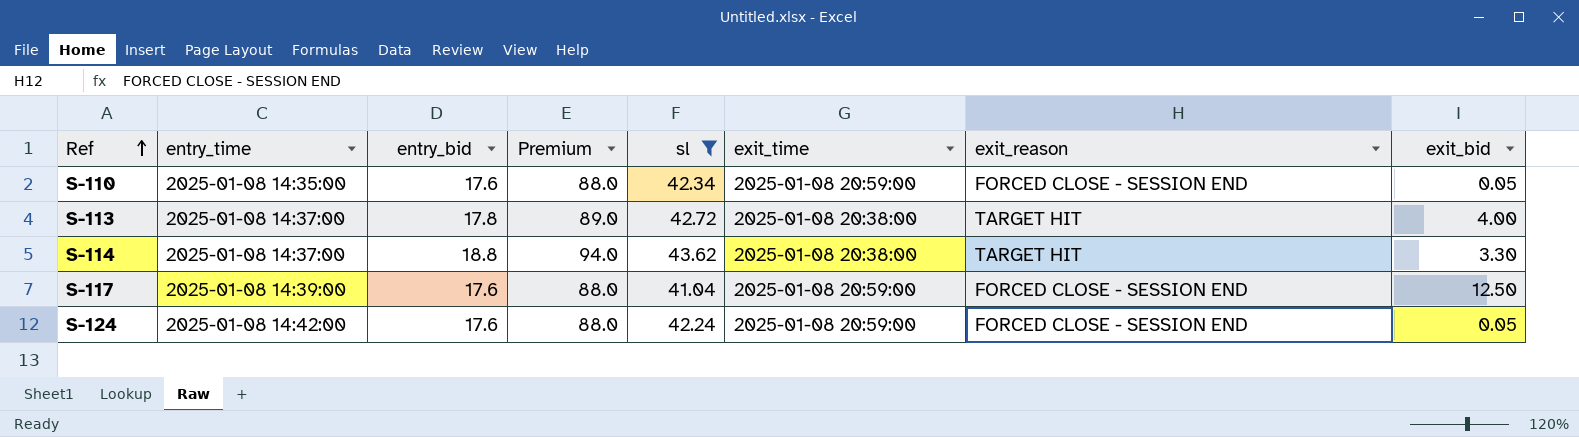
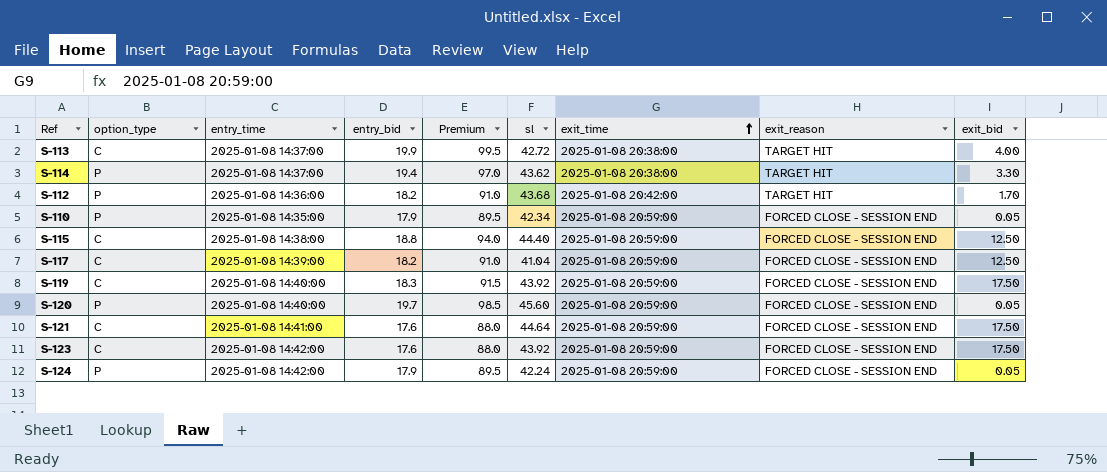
filter: sl <= 43.62 -> none
row order: Ref ascending -> exit_time ascending
column option_type | position: none -> 2
S-113 | entry_bid: 17.8 -> 19.9
S-113 | Premium: 89.0 -> 99.5
S-114 | entry_bid: 18.8 -> 19.4
S-114 | Premium: 94.0 -> 97.0
S-110 | entry_bid: 17.6 -> 17.9
S-110 | Premium: 88.0 -> 89.5
S-117 | entry_bid: 17.6 -> 18.2
S-117 | Premium: 88.0 -> 91.0
S-124 | entry_bid: 17.6 -> 17.9
S-124 | Premium: 88.0 -> 89.5

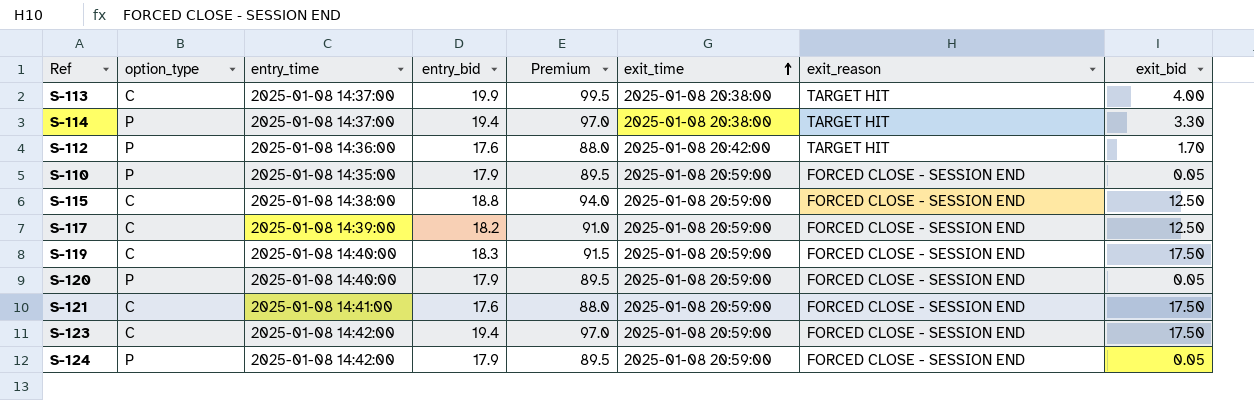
column sl | position: 6 -> none
S-112 | entry_bid: 18.2 -> 17.6
S-112 | Premium: 91.0 -> 88.0
S-120 | entry_bid: 19.7 -> 17.9
S-120 | Premium: 98.5 -> 89.5
S-123 | entry_bid: 17.6 -> 19.4
S-123 | Premium: 88.0 -> 97.0

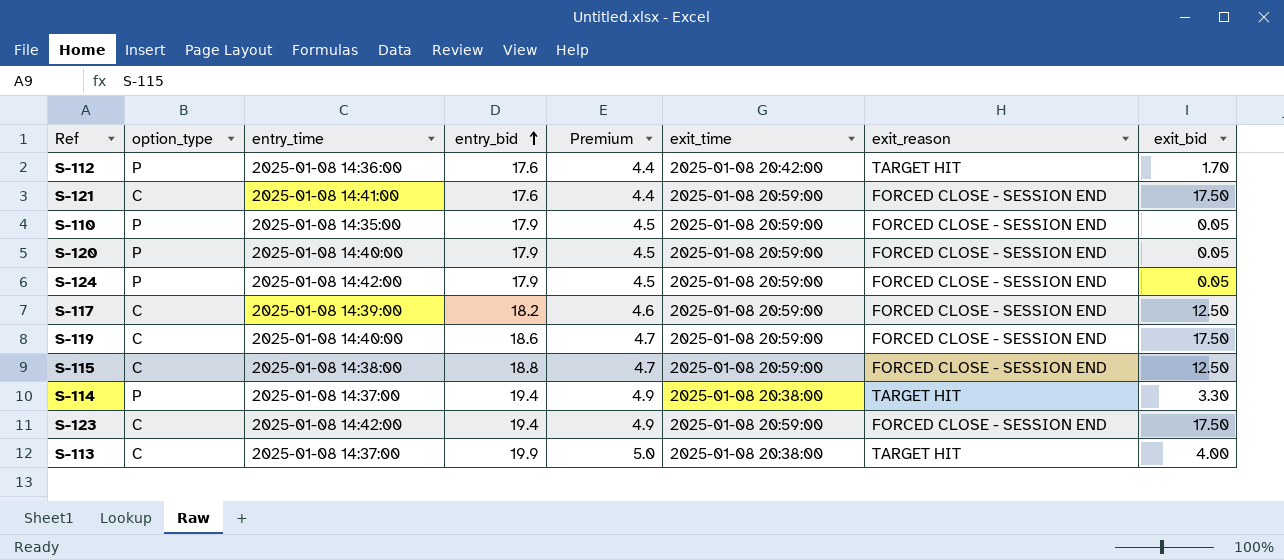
row order: exit_time ascending -> entry_bid ascending
column Premium | formula: [entry_bid] * 5 -> [entry_bid] * 0.25
S-119 | entry_bid: 18.3 -> 18.6

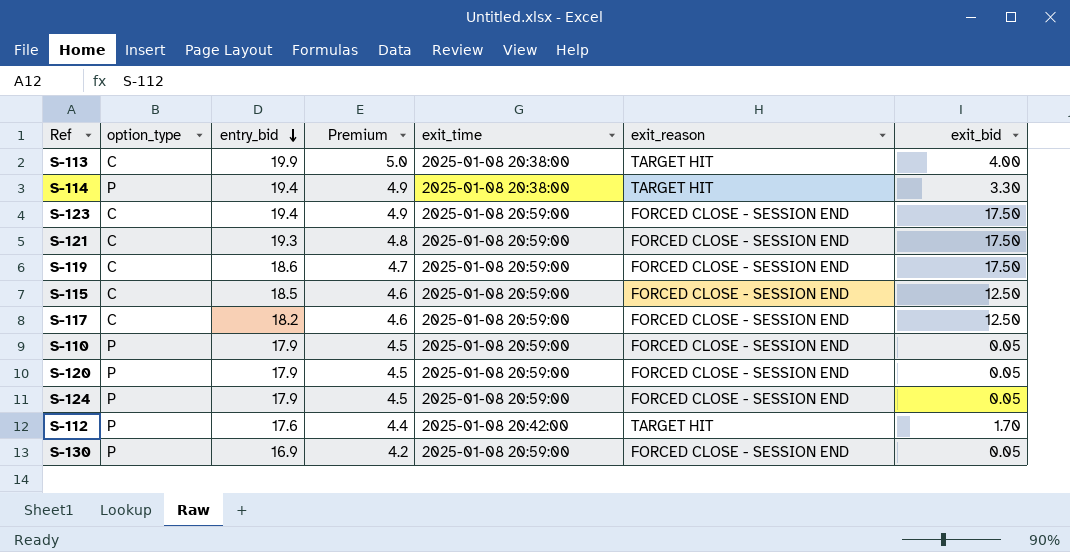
row order: entry_bid ascending -> entry_bid descending
column entry_time | position: 3 -> none
S-121 | entry_bid: 17.6 -> 19.3
S-121 | Premium: 4.4 -> 4.8
S-115 | entry_bid: 18.8 -> 18.5
S-115 | Premium: 4.7 -> 4.6
row S-130: none -> P | 16.9 | 4.2 | 2025-01-08 20:59:00 | FORCED CLOSE - SESSION END | 0.05

